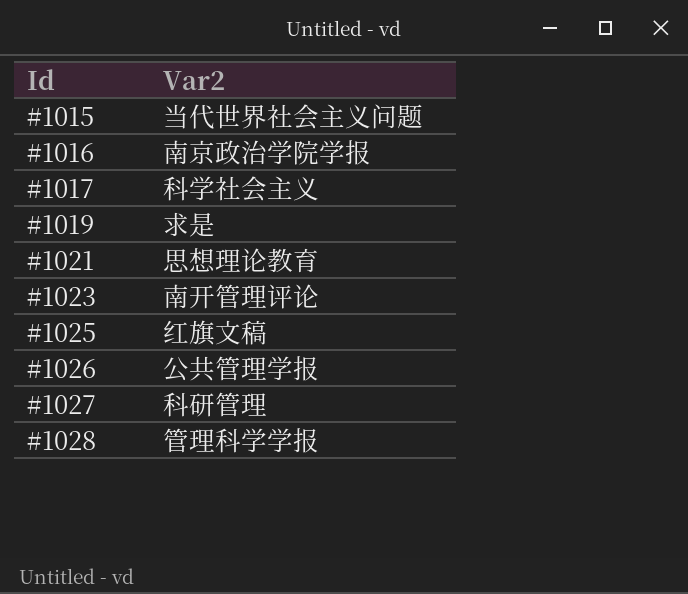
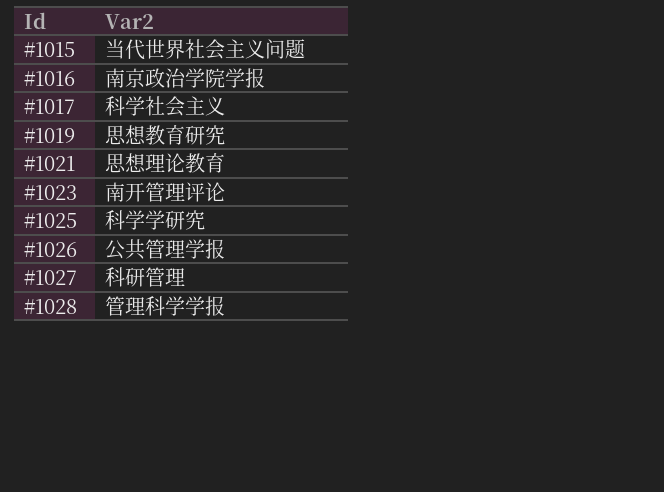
#1019 | Var2: 求是 -> 思想教育研究
#1025 | Var2: 红旗文稿 -> 科学学研究

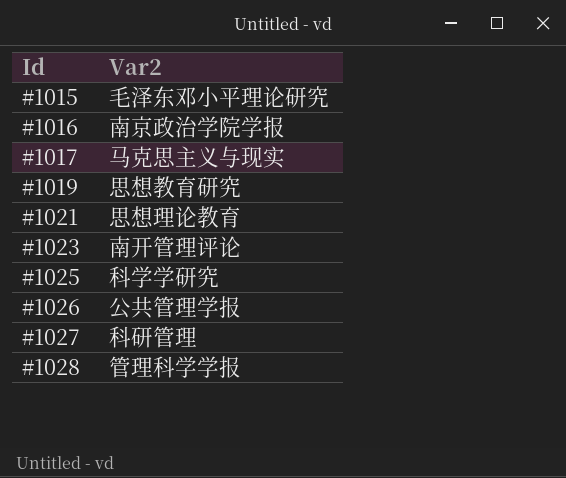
#1015 | Var2: 当代世界社会主义问题 -> 毛泽东邓小平理论研究
#1017 | Var2: 科学社会主义 -> 马克思主义与现实

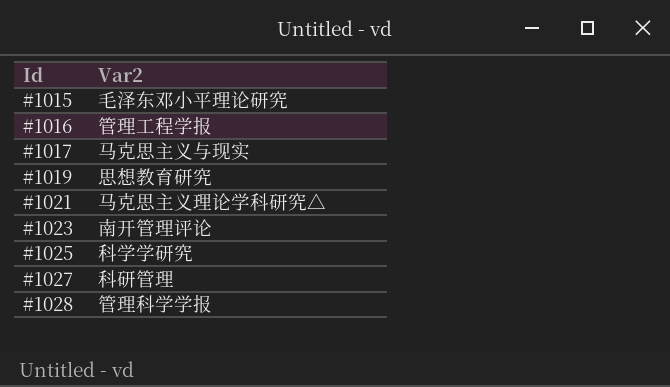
row #1026: 公共管理学报 -> none
#1016 | Var2: 南京政治学院学报 -> 管理工程学报
#1021 | Var2: 思想理论教育 -> 马克思主义理论学科研究△

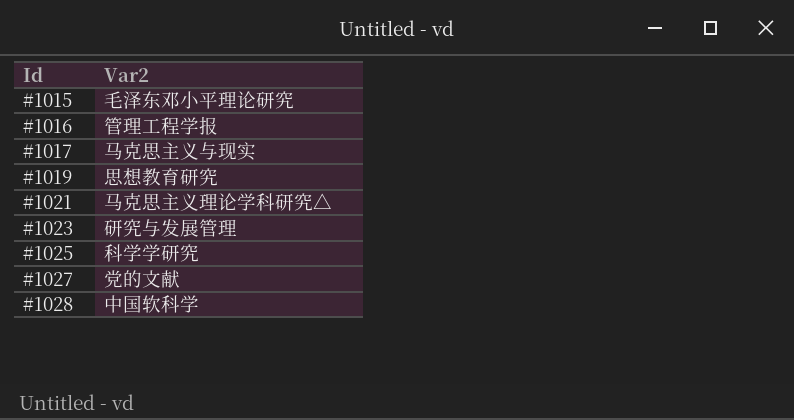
#1023 | Var2: 南开管理评论 -> 研究与发展管理
#1027 | Var2: 科研管理 -> 党的文献
#1028 | Var2: 管理科学学报 -> 中国软科学

